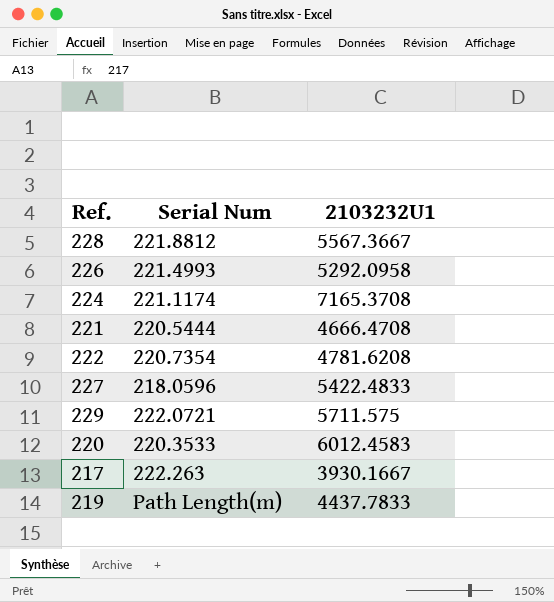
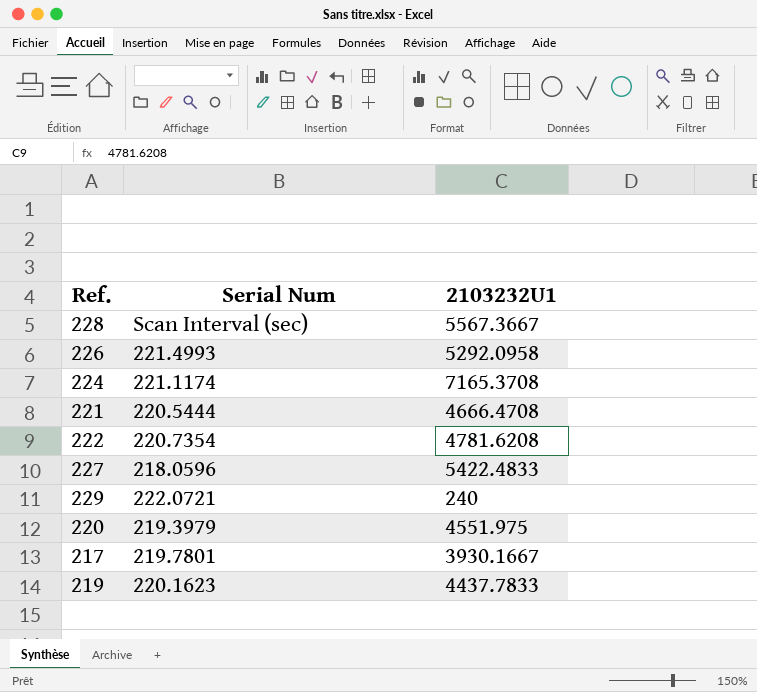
228 | Serial Num: 221.8812 -> Scan Interval (sec)
229 | 2103232U1: 5711.575 -> 240
220 | Serial Num: 220.3533 -> 219.3979
220 | 2103232U1: 6012.4583 -> 4551.975
217 | Serial Num: 222.263 -> 219.7801
219 | Serial Num: Path Length(m) -> 220.1623

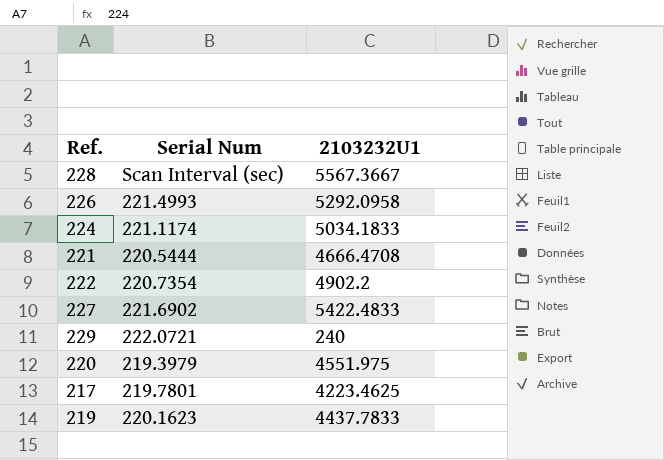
224 | 2103232U1: 7165.3708 -> 5034.1833
222 | 2103232U1: 4781.6208 -> 4902.2
227 | Serial Num: 218.0596 -> 221.6902
217 | 2103232U1: 3930.1667 -> 4223.4625

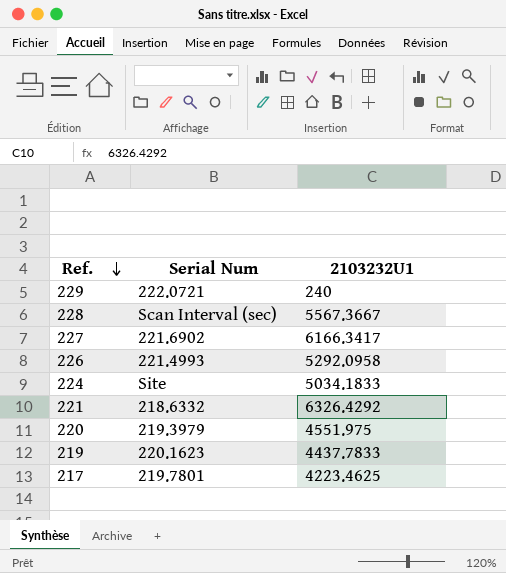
row order: none -> Ref. descending
row 222: 220.7354 | 4902.2 -> none
227 | 2103232U1: 5422.4833 -> 6166.3417
224 | Serial Num: 221.1174 -> Site
221 | Serial Num: 220.5444 -> 218.6332
221 | 2103232U1: 4666.4708 -> 6326.4292

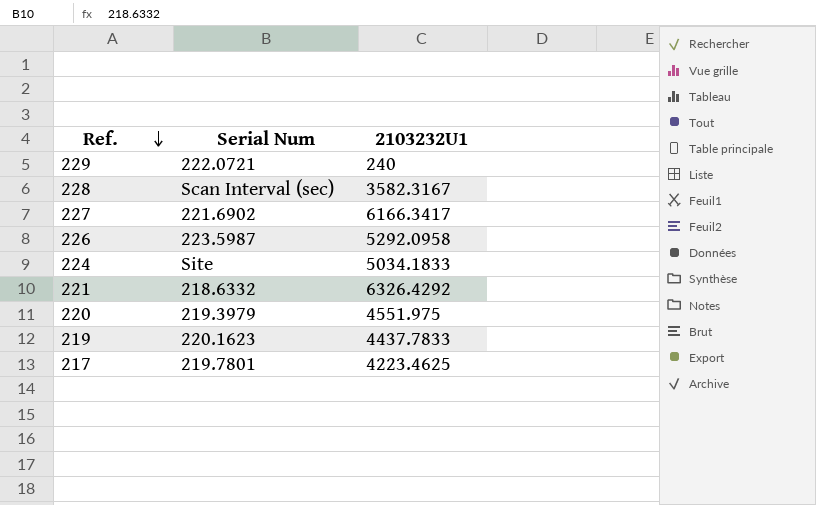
228 | 2103232U1: 5567.3667 -> 3582.3167
226 | Serial Num: 221.4993 -> 223.5987

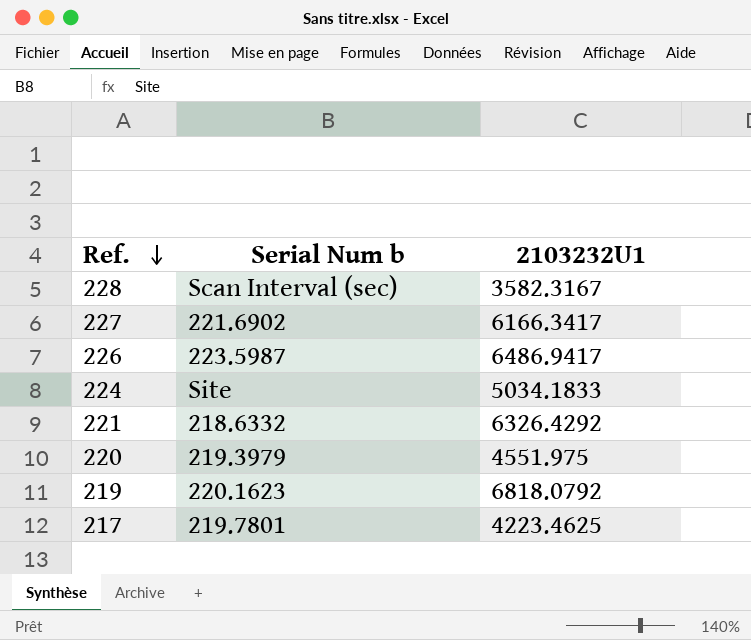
column name: Serial Num -> Serial Num b
row 229: 222.0721 | 240 -> none
226 | 2103232U1: 5292.0958 -> 6486.9417
219 | 2103232U1: 4437.7833 -> 6818.0792

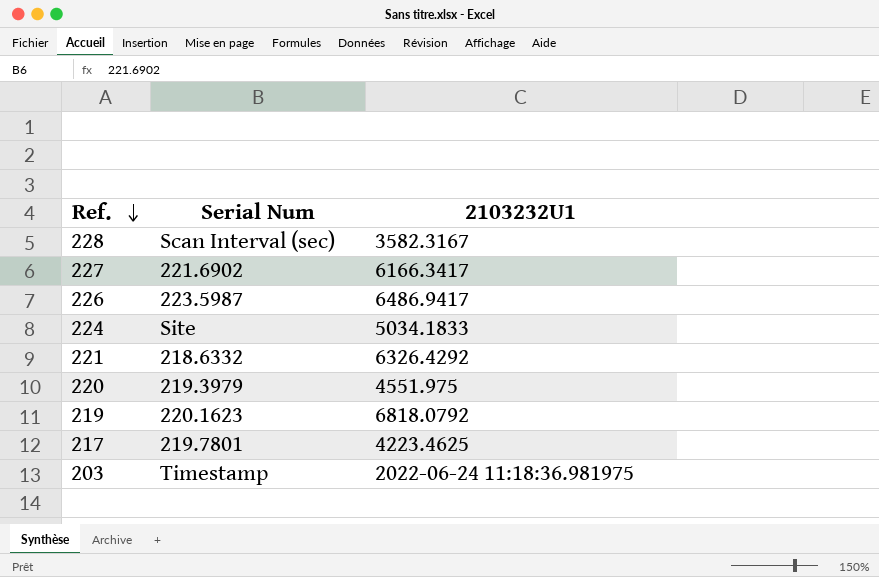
column name: Serial Num b -> Serial Num
row 203: none -> Timestamp | 2022-06-24 11:18:36.981975

